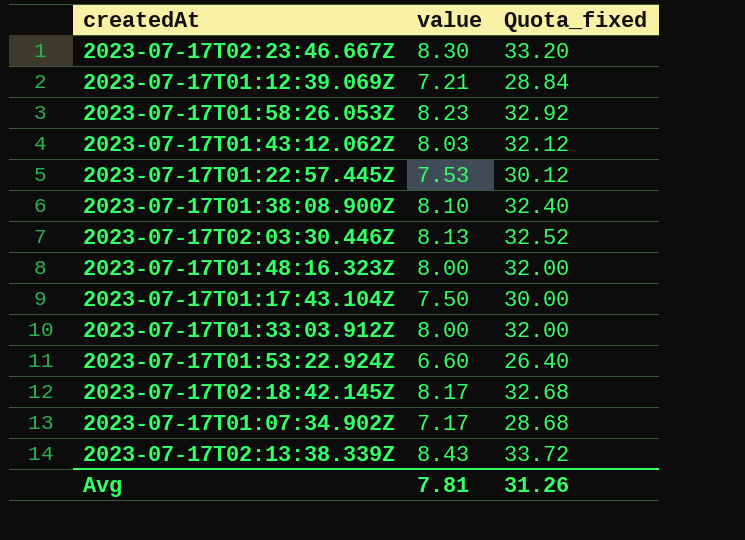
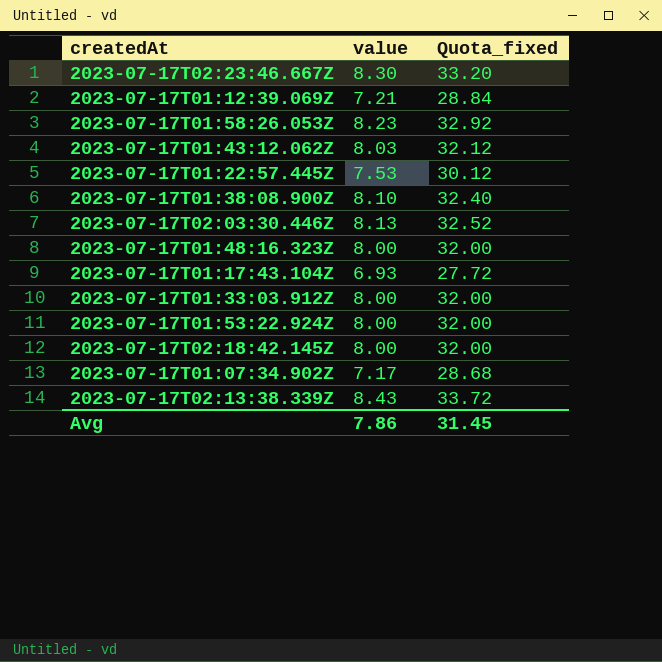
2023-07-17T01:17:43.104Z | value: 7.50 -> 6.93
2023-07-17T01:17:43.104Z | Quota_fixed: 30.00 -> 27.72
2023-07-17T01:53:22.924Z | value: 6.60 -> 8.00
2023-07-17T01:53:22.924Z | Quota_fixed: 26.40 -> 32.00
2023-07-17T02:18:42.145Z | value: 8.17 -> 8.00
2023-07-17T02:18:42.145Z | Quota_fixed: 32.68 -> 32.00
Avg | value: 7.81 -> 7.86
Avg | Quota_fixed: 31.26 -> 31.45

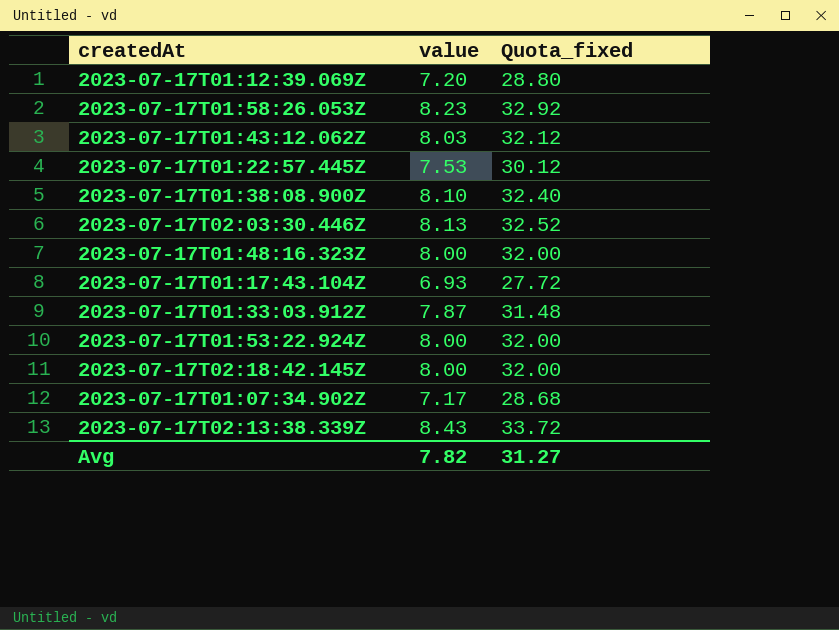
row 2023-07-17T02:23:46.667Z: 8.30 | 33.20 -> none
2023-07-17T01:12:39.069Z | value: 7.21 -> 7.20
2023-07-17T01:12:39.069Z | Quota_fixed: 28.84 -> 28.80
2023-07-17T01:33:03.912Z | value: 8.00 -> 7.87
2023-07-17T01:33:03.912Z | Quota_fixed: 32.00 -> 31.48
Avg | value: 7.86 -> 7.82
Avg | Quota_fixed: 31.45 -> 31.27

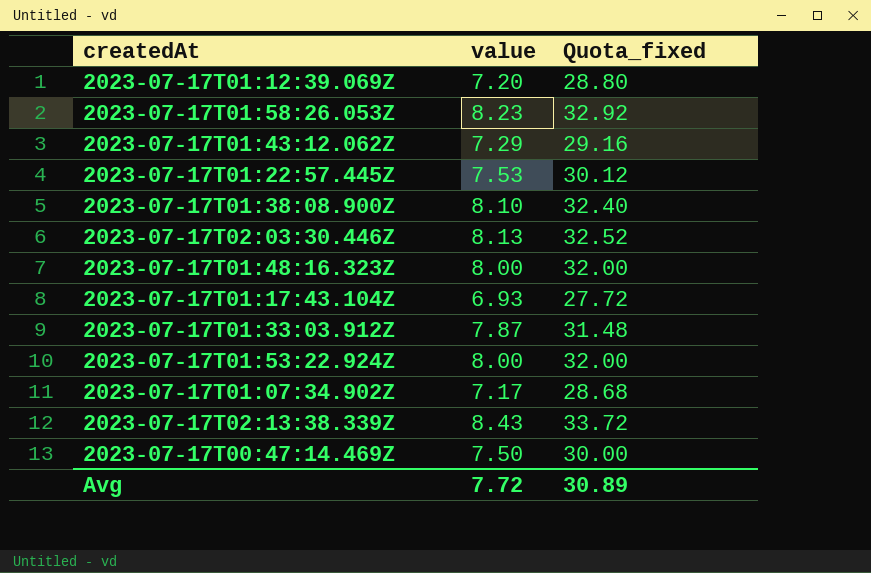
row 2023-07-17T02:18:42.145Z: 8.00 | 32.00 -> none
2023-07-17T01:43:12.062Z | value: 8.03 -> 7.29
2023-07-17T01:43:12.062Z | Quota_fixed: 32.12 -> 29.16
row 2023-07-17T00:47:14.469Z: none -> 7.50 | 30.00
Avg | value: 7.82 -> 7.72
Avg | Quota_fixed: 31.27 -> 30.89

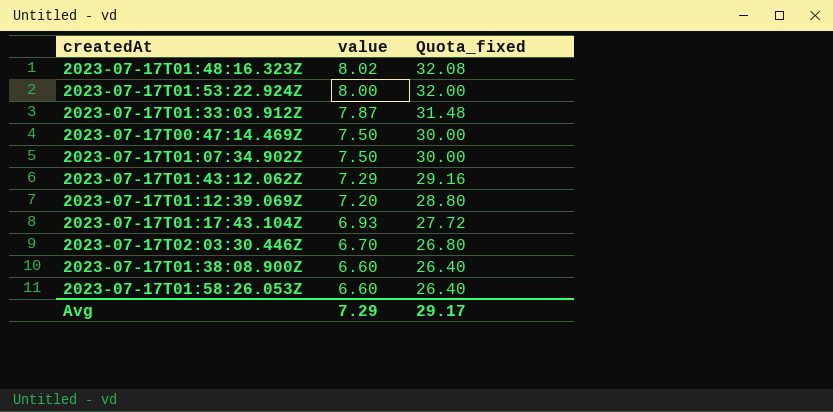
row order: none -> value descending
row 2023-07-17T01:22:57.445Z: 7.53 | 30.12 -> none
row 2023-07-17T02:13:38.339Z: 8.43 | 33.72 -> none
2023-07-17T01:48:16.323Z | value: 8.00 -> 8.02
2023-07-17T01:48:16.323Z | Quota_fixed: 32.00 -> 32.08
2023-07-17T01:07:34.902Z | value: 7.17 -> 7.50
2023-07-17T01:07:34.902Z | Quota_fixed: 28.68 -> 30.00
2023-07-17T02:03:30.446Z | value: 8.13 -> 6.70
2023-07-17T02:03:30.446Z | Quota_fixed: 32.52 -> 26.80
2023-07-17T01:38:08.900Z | value: 8.10 -> 6.60
2023-07-17T01:38:08.900Z | Quota_fixed: 32.40 -> 26.40
2023-07-17T01:58:26.053Z | value: 8.23 -> 6.60
2023-07-17T01:58:26.053Z | Quota_fixed: 32.92 -> 26.40
Avg | value: 7.72 -> 7.29
Avg | Quota_fixed: 30.89 -> 29.17

